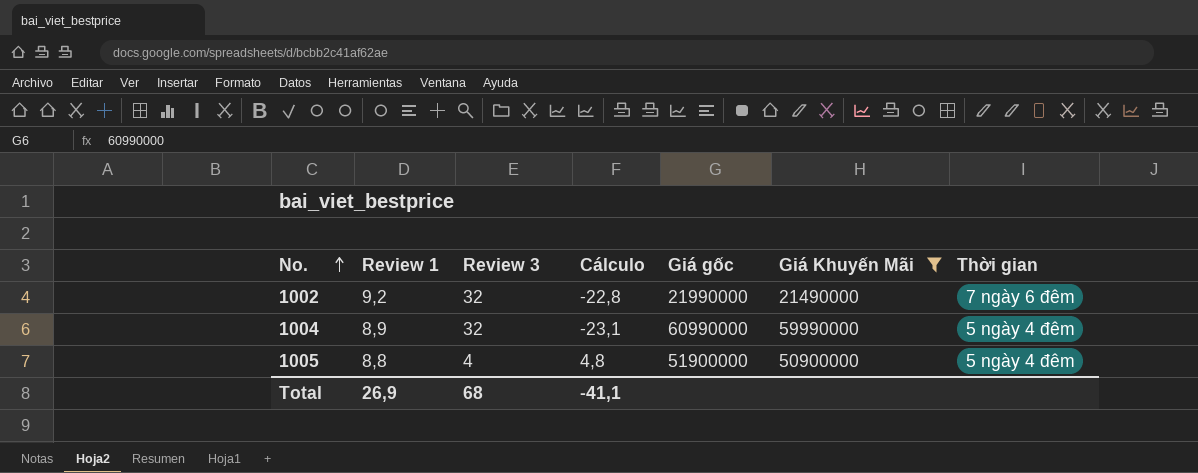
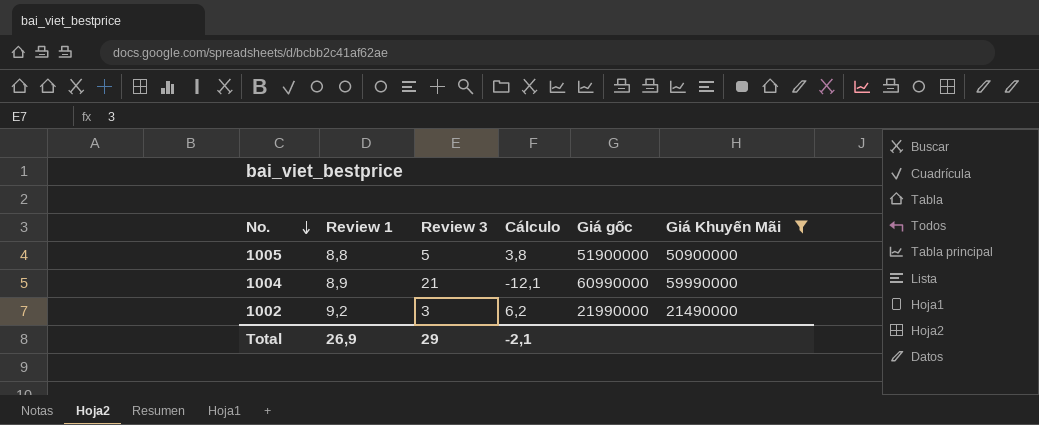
row order: No. ascending -> No. descending
column Thời gian | position: 7 -> none
1005 | Review 3: 4 -> 5
1005 | Cálculo: 4,8 -> 3,8
1004 | Review 3: 32 -> 21
1004 | Cálculo: -23,1 -> -12,1
1002 | Review 3: 32 -> 3
1002 | Cálculo: -22,8 -> 6,2
Total | Review 3: 68 -> 29
Total | Cálculo: -41,1 -> -2,1

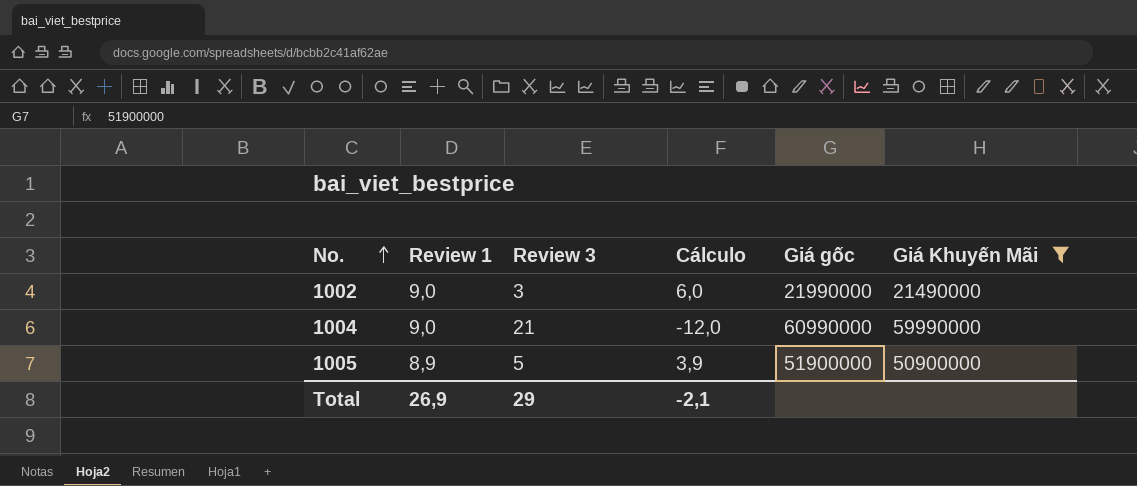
row order: No. descending -> No. ascending
1002 | Review 1: 9,2 -> 9,0
1002 | Cálculo: 6,2 -> 6,0
1004 | Review 1: 8,9 -> 9,0
1004 | Cálculo: -12,1 -> -12,0
1005 | Review 1: 8,8 -> 8,9
1005 | Cálculo: 3,8 -> 3,9

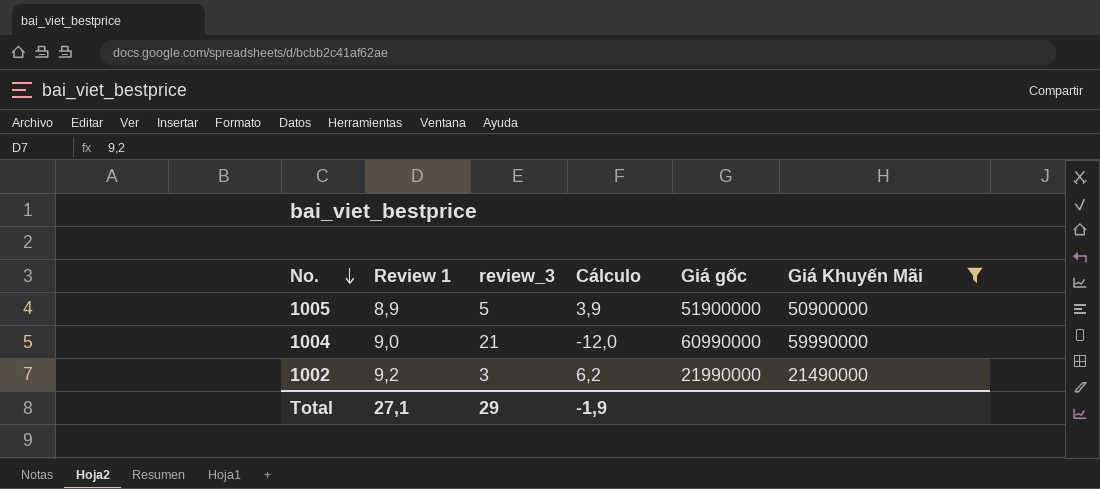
row order: No. ascending -> No. descending
column name: Review 3 -> review_3
1002 | Review 1: 9,0 -> 9,2
1002 | Cálculo: 6,0 -> 6,2
Total | Review 1: 26,9 -> 27,1
Total | Cálculo: -2,1 -> -1,9

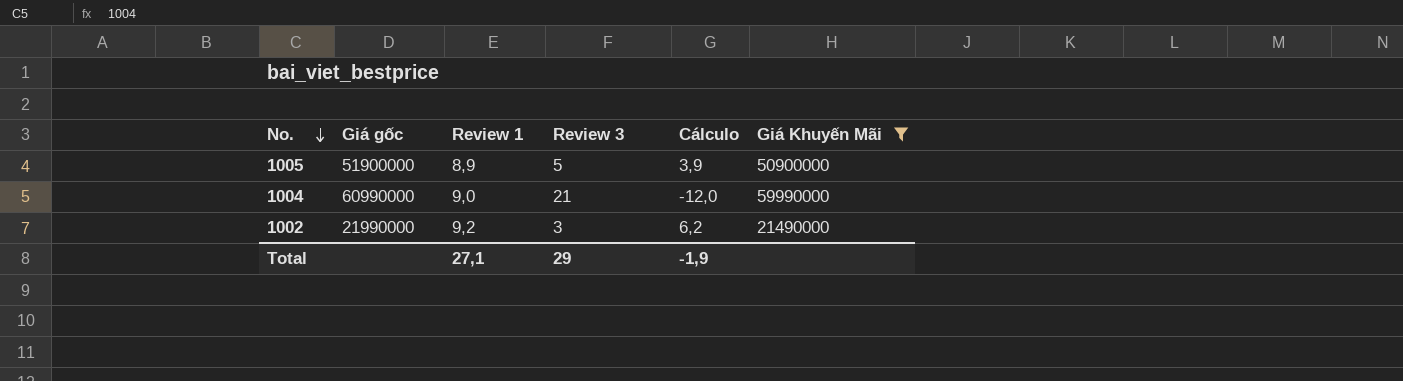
column Giá gốc | position: 5 -> 2
column name: review_3 -> Review 3

